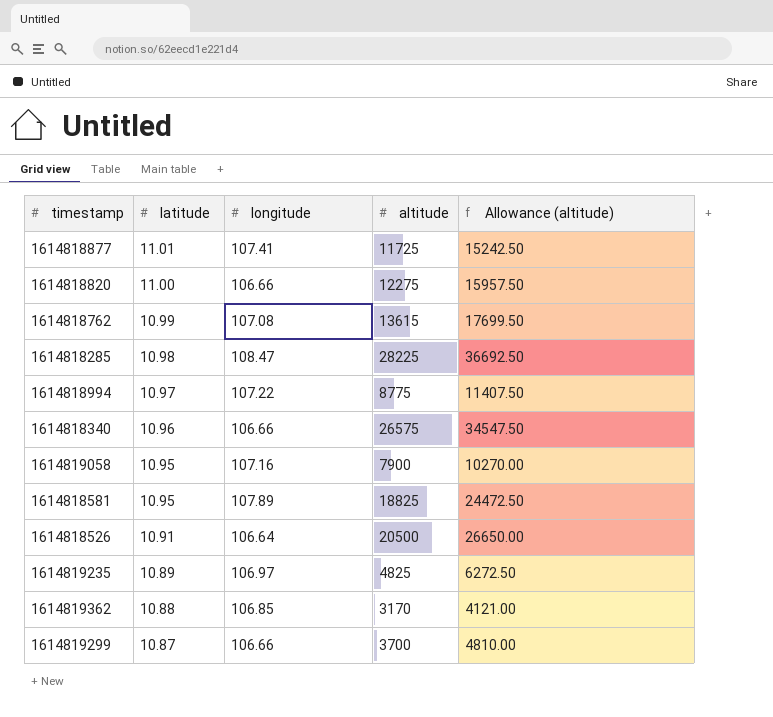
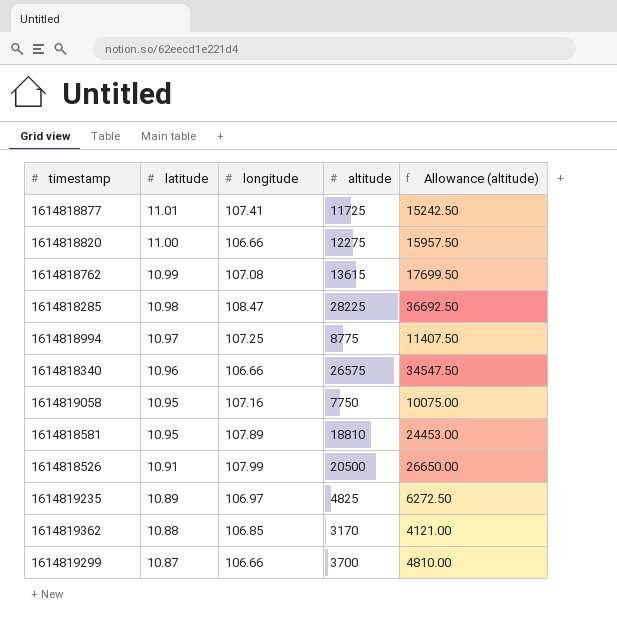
1614818994 | longitude: 107.22 -> 107.25
1614819058 | altitude: 7900 -> 7750
1614819058 | Allowance (altitude): 10270.00 -> 10075.00
1614818581 | altitude: 18825 -> 18810
1614818581 | Allowance (altitude): 24472.50 -> 24453.00
1614818526 | longitude: 106.64 -> 107.99

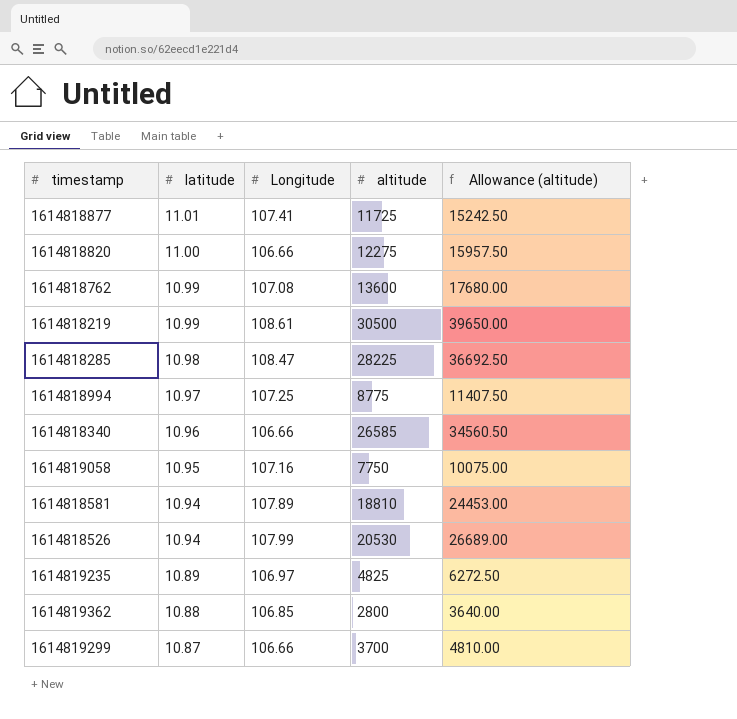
column name: longitude -> Longitude
1614818762 | altitude: 13615 -> 13600
1614818762 | Allowance (altitude): 17699.50 -> 17680.00
row 1614818219: none -> 10.99 | 108.61 | 30500 | 39650.00
1614818340 | altitude: 26575 -> 26585
1614818340 | Allowance (altitude): 34547.50 -> 34560.50
1614818581 | latitude: 10.95 -> 10.94
1614818526 | latitude: 10.91 -> 10.94
1614818526 | altitude: 20500 -> 20530
1614818526 | Allowance (altitude): 26650.00 -> 26689.00
1614819362 | altitude: 3170 -> 2800
1614819362 | Allowance (altitude): 4121.00 -> 3640.00

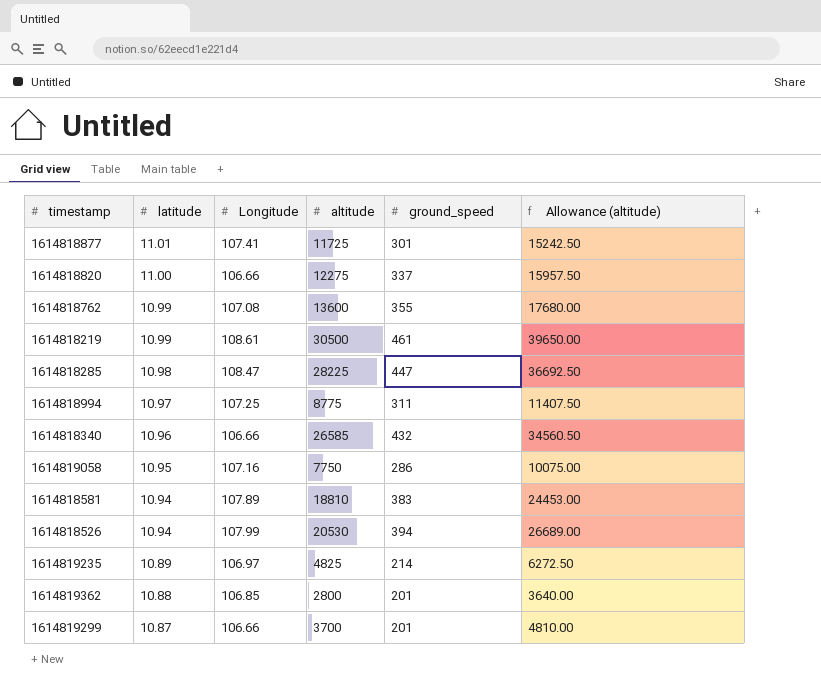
column ground_speed | position: none -> 5

